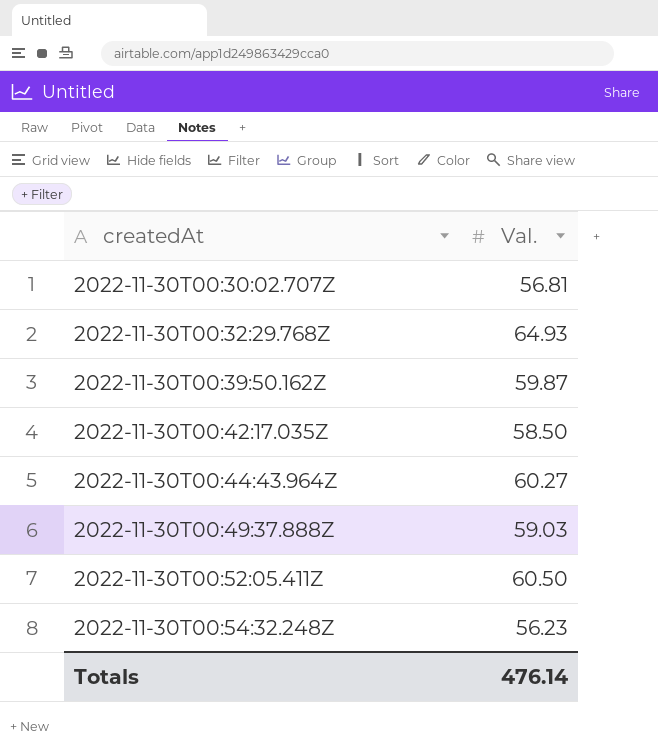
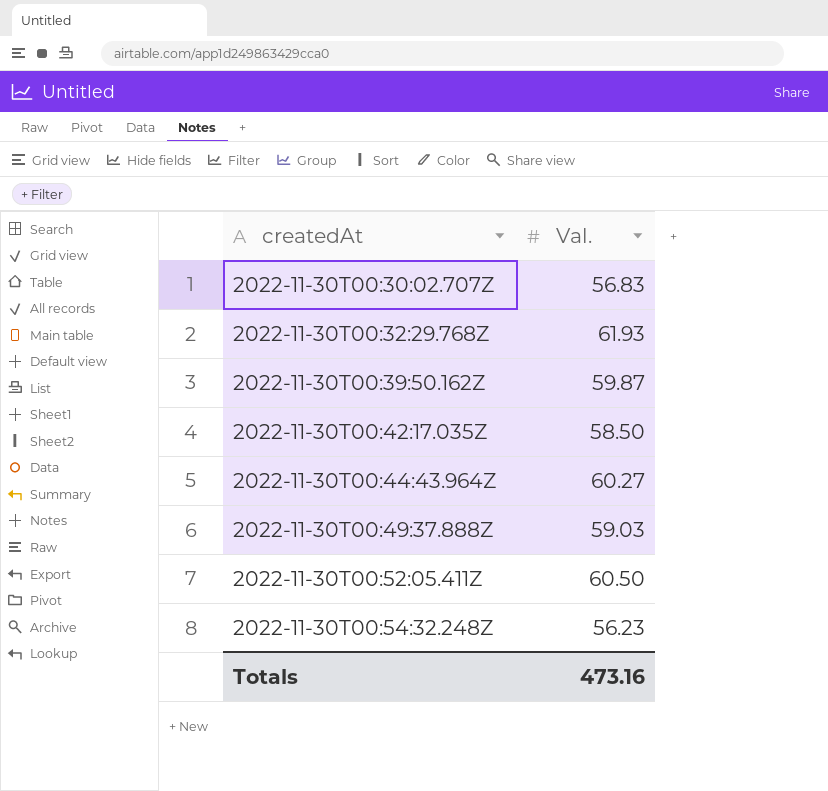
2022-11-30T00:30:02.707Z | Val.: 56.81 -> 56.83
2022-11-30T00:32:29.768Z | Val.: 64.93 -> 61.93
Totals | Val.: 476.14 -> 473.16

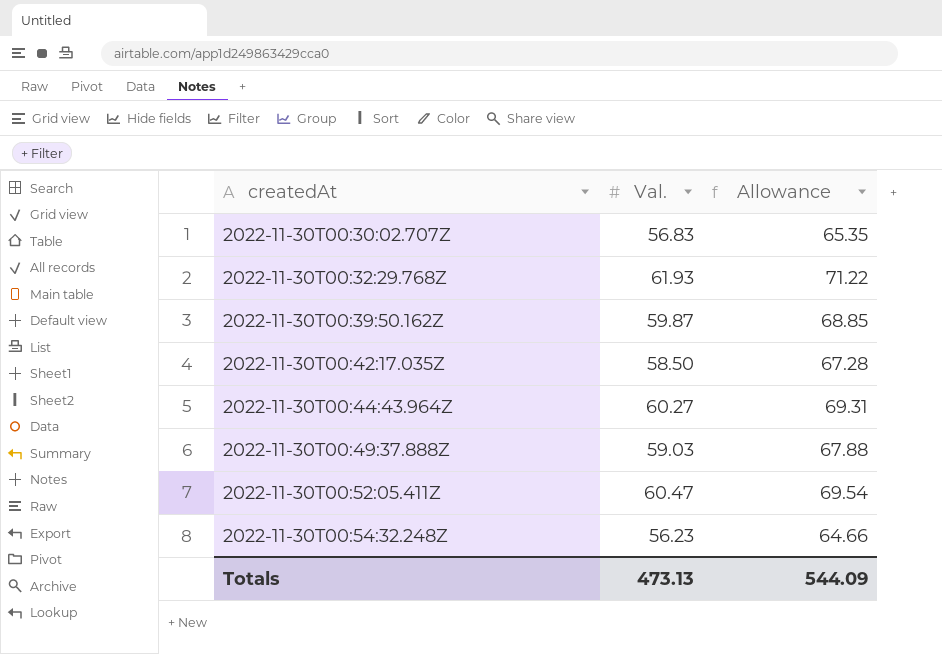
column Allowance | formula: none -> [Val.] * 1.15
2022-11-30T00:52:05.411Z | Val.: 60.50 -> 60.47
Totals | Val.: 473.16 -> 473.13

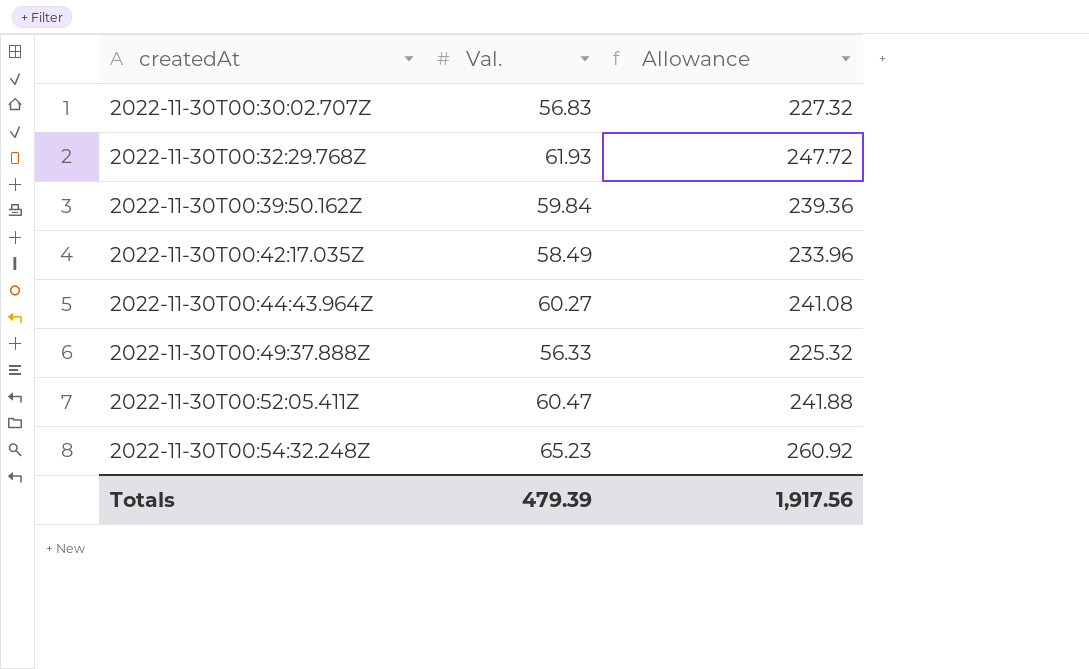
column Allowance | formula: [Val.] * 1.15 -> [Val.] * 4
2022-11-30T00:39:50.162Z | Val.: 59.87 -> 59.84
2022-11-30T00:42:17.035Z | Val.: 58.50 -> 58.49
2022-11-30T00:49:37.888Z | Val.: 59.03 -> 56.33
2022-11-30T00:54:32.248Z | Val.: 56.23 -> 65.23
Totals | Val.: 473.13 -> 479.39
Totals | Allowance: 544.09 -> 1,917.56

